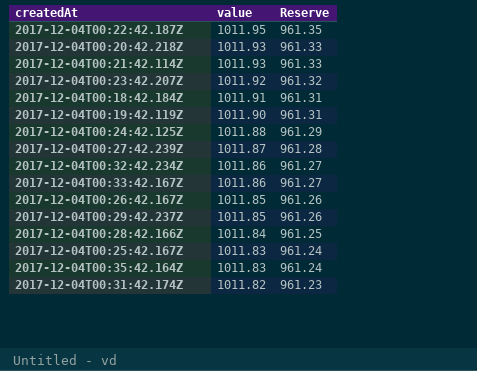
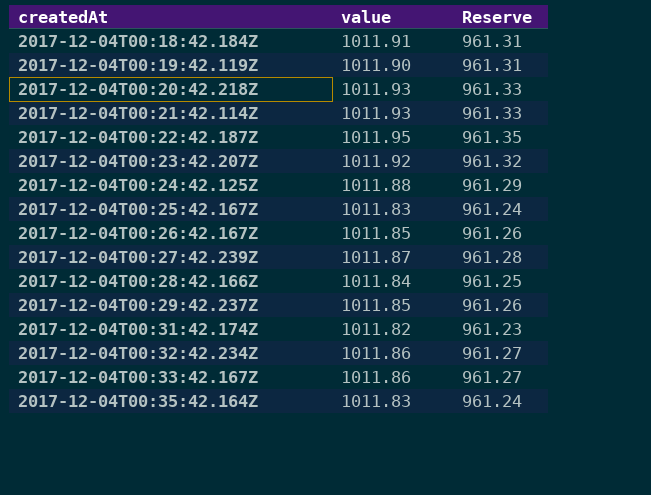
row order: value descending -> createdAt ascending

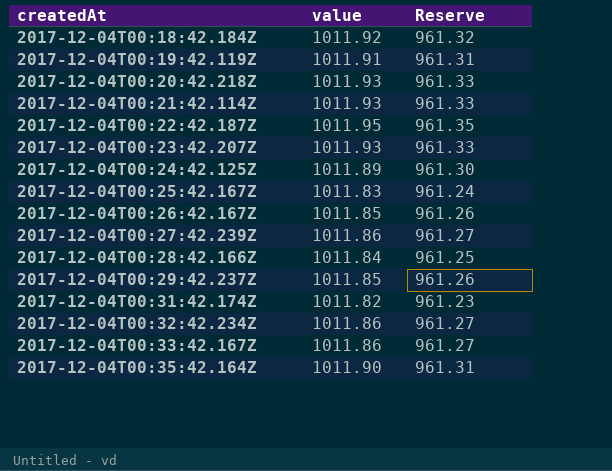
2017-12-04T00:18:42.184Z | value: 1011.91 -> 1011.92
2017-12-04T00:18:42.184Z | Reserve: 961.31 -> 961.32
2017-12-04T00:19:42.119Z | value: 1011.90 -> 1011.91
2017-12-04T00:23:42.207Z | value: 1011.92 -> 1011.93
2017-12-04T00:23:42.207Z | Reserve: 961.32 -> 961.33
2017-12-04T00:24:42.125Z | value: 1011.88 -> 1011.89
2017-12-04T00:24:42.125Z | Reserve: 961.29 -> 961.30
2017-12-04T00:27:42.239Z | value: 1011.87 -> 1011.86
2017-12-04T00:27:42.239Z | Reserve: 961.28 -> 961.27
2017-12-04T00:35:42.164Z | value: 1011.83 -> 1011.90
2017-12-04T00:35:42.164Z | Reserve: 961.24 -> 961.31

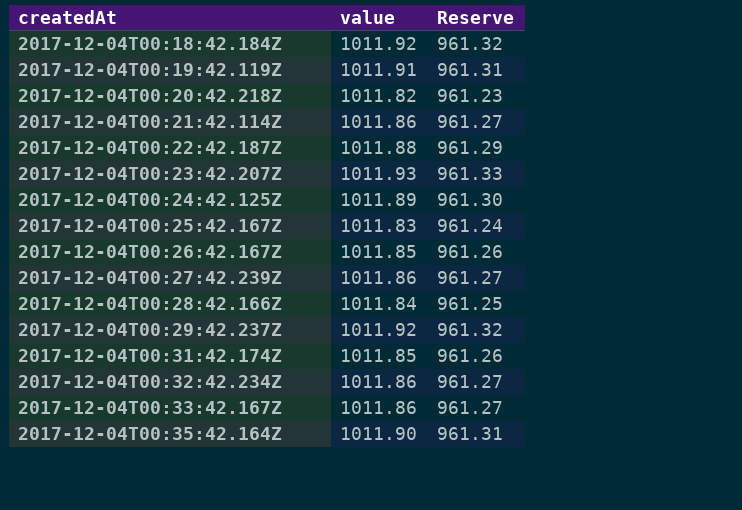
2017-12-04T00:20:42.218Z | value: 1011.93 -> 1011.82
2017-12-04T00:20:42.218Z | Reserve: 961.33 -> 961.23
2017-12-04T00:21:42.114Z | value: 1011.93 -> 1011.86
2017-12-04T00:21:42.114Z | Reserve: 961.33 -> 961.27
2017-12-04T00:22:42.187Z | value: 1011.95 -> 1011.88
2017-12-04T00:22:42.187Z | Reserve: 961.35 -> 961.29
2017-12-04T00:29:42.237Z | value: 1011.85 -> 1011.92
2017-12-04T00:29:42.237Z | Reserve: 961.26 -> 961.32
2017-12-04T00:31:42.174Z | value: 1011.82 -> 1011.85
2017-12-04T00:31:42.174Z | Reserve: 961.23 -> 961.26

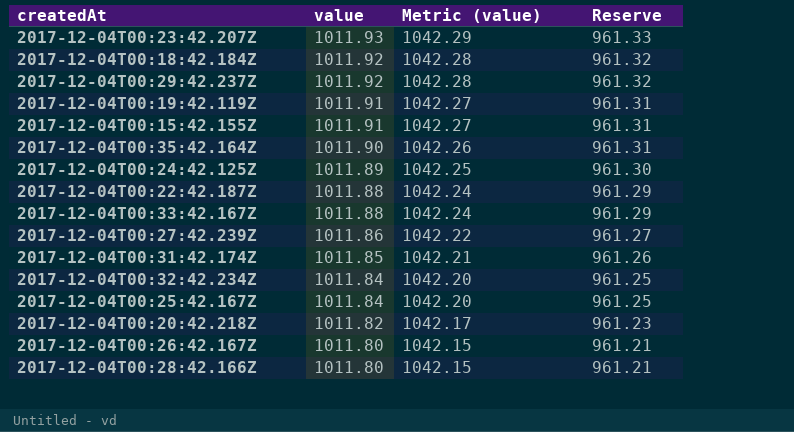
row order: createdAt ascending -> value descending
column Metric (value) | formula: none -> [value] * 1.03
row 2017-12-04T00:21:42.114Z: 1011.86 | 961.27 -> none
row 2017-12-04T00:15:42.155Z: none -> 1011.91 | 1042.27 | 961.31
2017-12-04T00:33:42.167Z | value: 1011.86 -> 1011.88
2017-12-04T00:33:42.167Z | Reserve: 961.27 -> 961.29
2017-12-04T00:32:42.234Z | value: 1011.86 -> 1011.84
2017-12-04T00:32:42.234Z | Reserve: 961.27 -> 961.25
2017-12-04T00:25:42.167Z | value: 1011.83 -> 1011.84
2017-12-04T00:25:42.167Z | Reserve: 961.24 -> 961.25
2017-12-04T00:26:42.167Z | value: 1011.85 -> 1011.80
2017-12-04T00:26:42.167Z | Reserve: 961.26 -> 961.21
2017-12-04T00:28:42.166Z | value: 1011.84 -> 1011.80
2017-12-04T00:28:42.166Z | Reserve: 961.25 -> 961.21

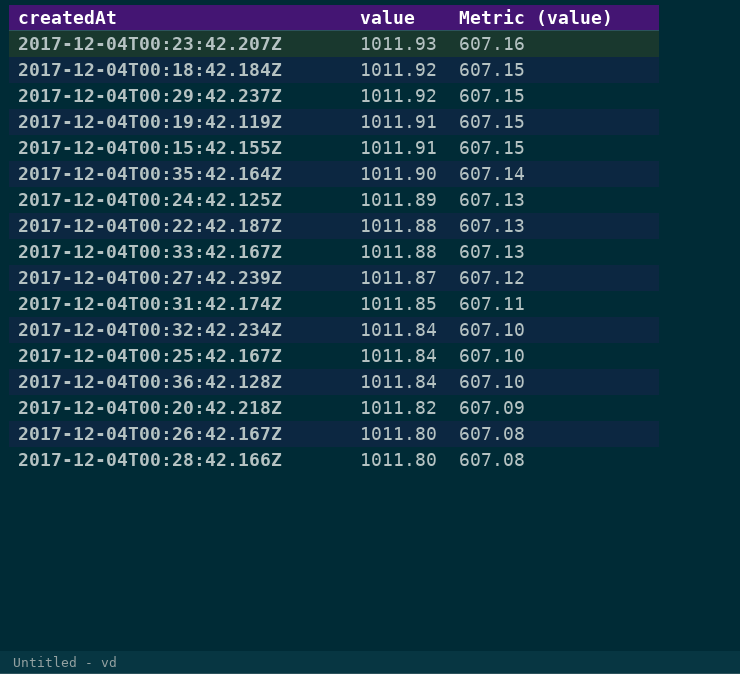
column Reserve | formula: [value] * 0.95 -> none
column Metric (value) | formula: [value] * 1.03 -> [value] * 0.6
2017-12-04T00:27:42.239Z | value: 1011.86 -> 1011.87
row 2017-12-04T00:36:42.128Z: none -> 1011.84 | 607.10

